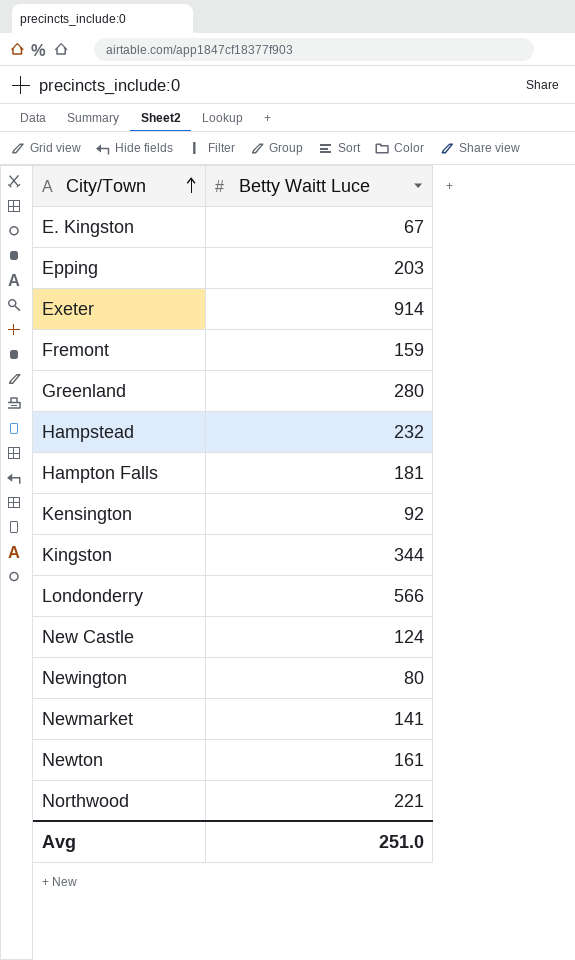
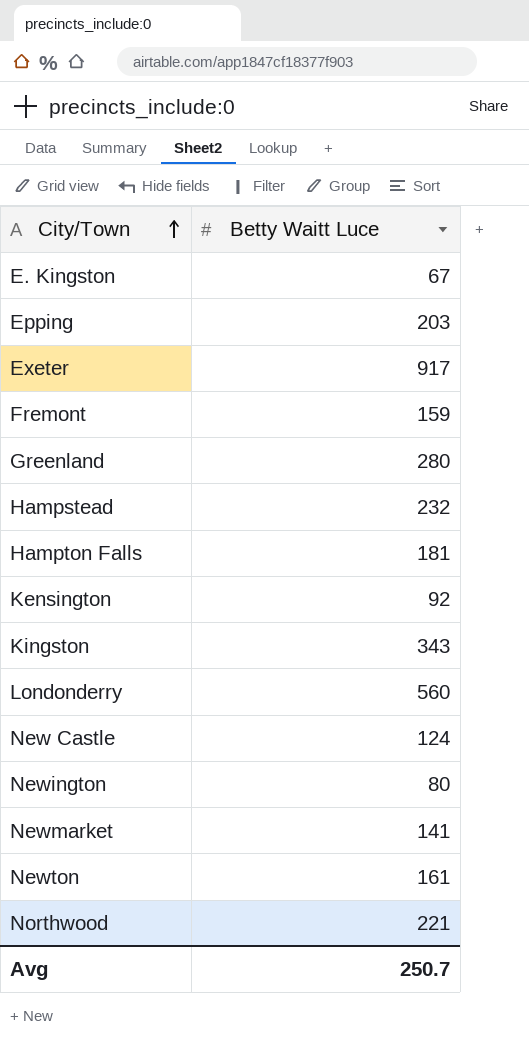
Exeter | Betty Waitt Luce: 914 -> 917
Kingston | Betty Waitt Luce: 344 -> 343
Londonderry | Betty Waitt Luce: 566 -> 560
Avg | Betty Waitt Luce: 251.0 -> 250.7

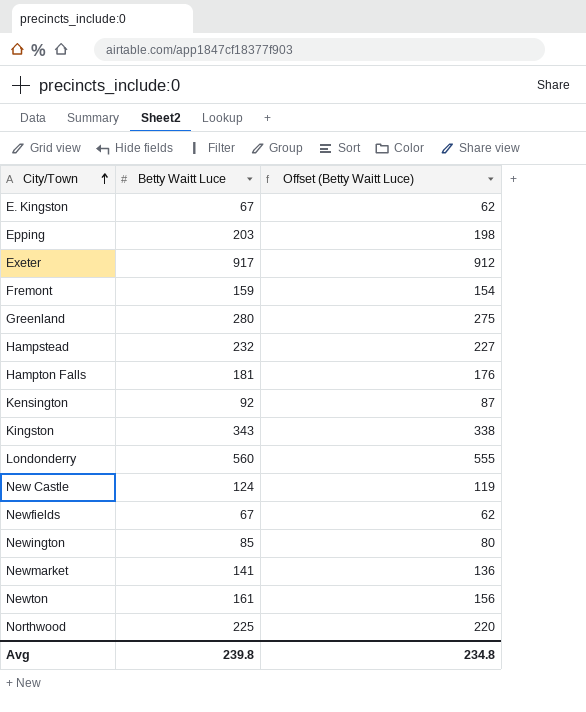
column Offset (Betty Waitt Luce) | formula: none -> [Betty Waitt Luce] - 5
row Newfields: none -> 67 | 62
Newington | Betty Waitt Luce: 80 -> 85
Northwood | Betty Waitt Luce: 221 -> 225
Avg | Betty Waitt Luce: 250.7 -> 239.8

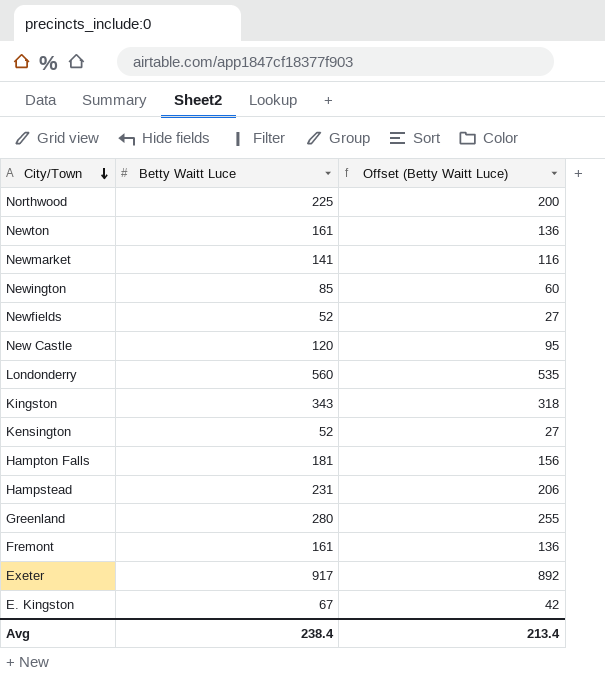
row order: City/Town ascending -> City/Town descending
column Offset (Betty Waitt Luce) | formula: [Betty Waitt Luce] - 5 -> [Betty Waitt Luce] - 25
row Epping: 203 | 198 -> none
Newfields | Betty Waitt Luce: 67 -> 52
New Castle | Betty Waitt Luce: 124 -> 120
Kensington | Betty Waitt Luce: 92 -> 52
Hampstead | Betty Waitt Luce: 232 -> 231
Fremont | Betty Waitt Luce: 159 -> 161
Avg | Betty Waitt Luce: 239.8 -> 238.4
Avg | Offset (Betty Waitt Luce): 234.8 -> 213.4

